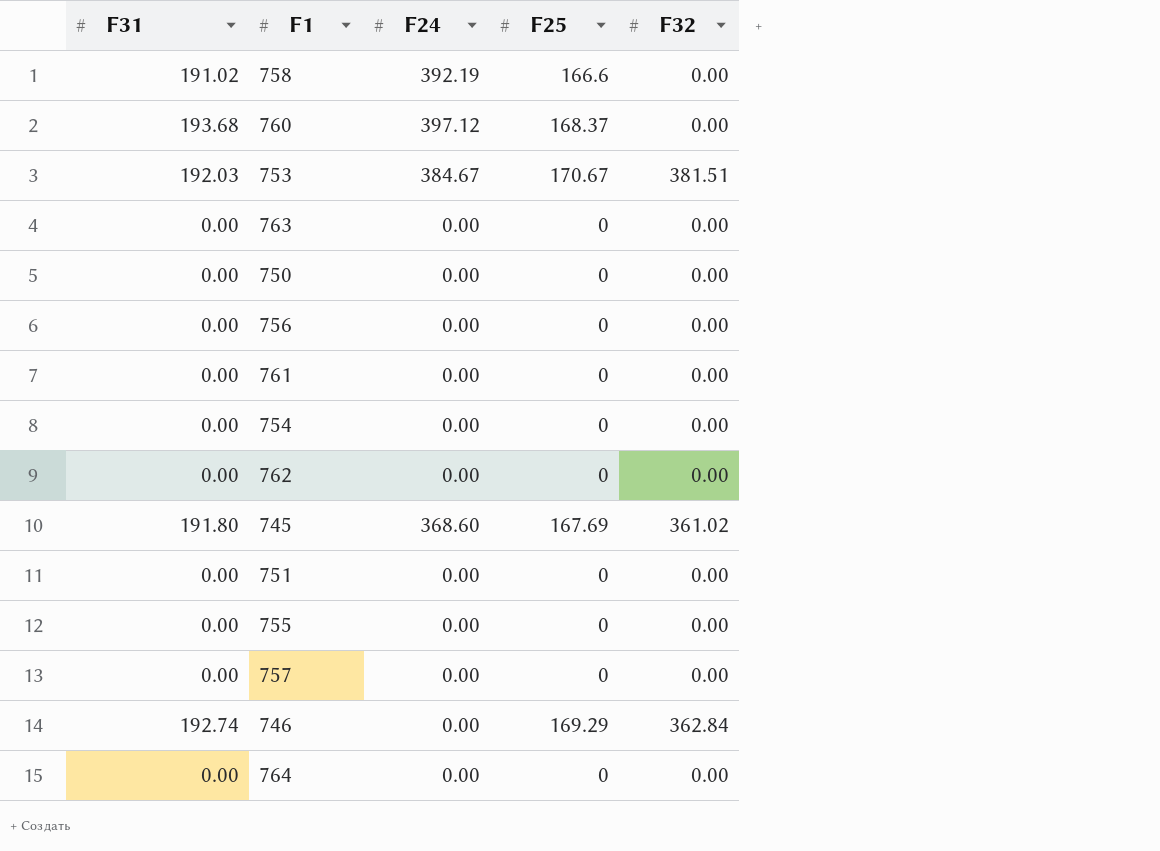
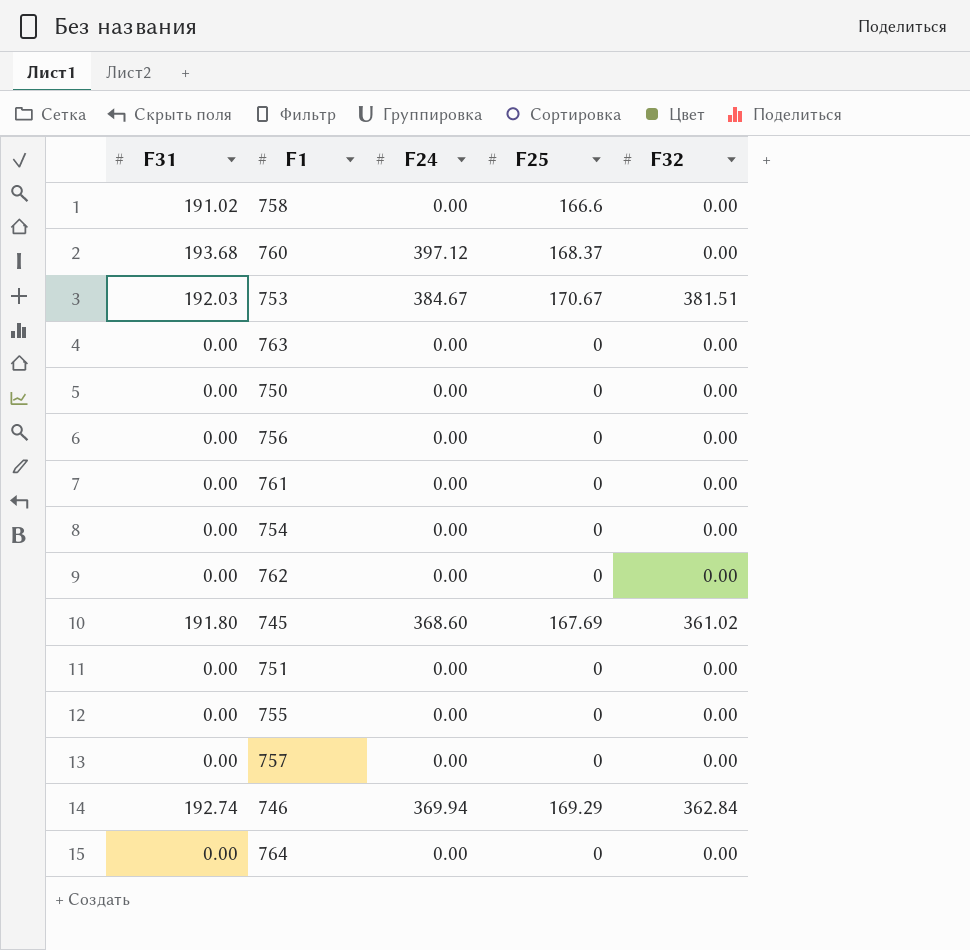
758 | F24: 392.19 -> 0.00
746 | F24: 0.00 -> 369.94

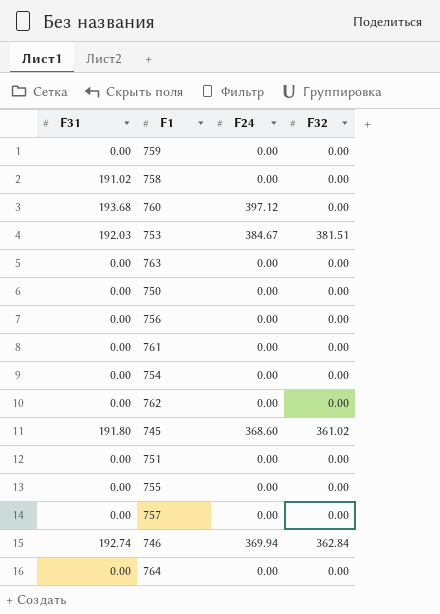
column F25 | position: 4 -> none
row 759: none -> 0.00 | 0.00 | 0.00

